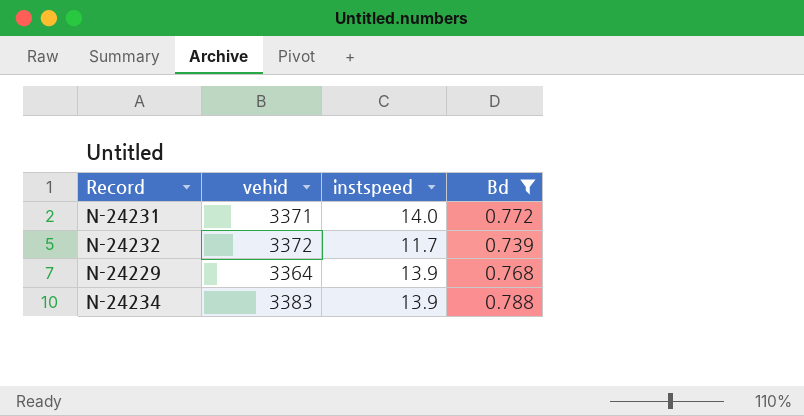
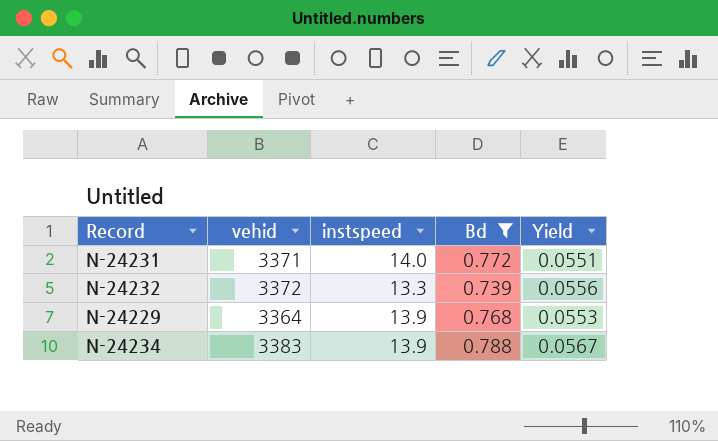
column Yield | formula: none -> [Bd] / [instspeed]
N-24232 | instspeed: 11.7 -> 13.3

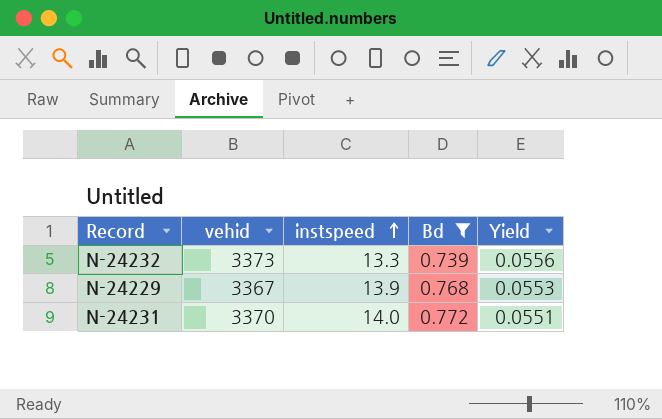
row order: none -> instspeed ascending
row N-24234: 3383 | 13.9 | 0.788 | 0.0567 -> none
N-24232 | vehid: 3372 -> 3373
N-24229 | vehid: 3364 -> 3367
N-24231 | vehid: 3371 -> 3370

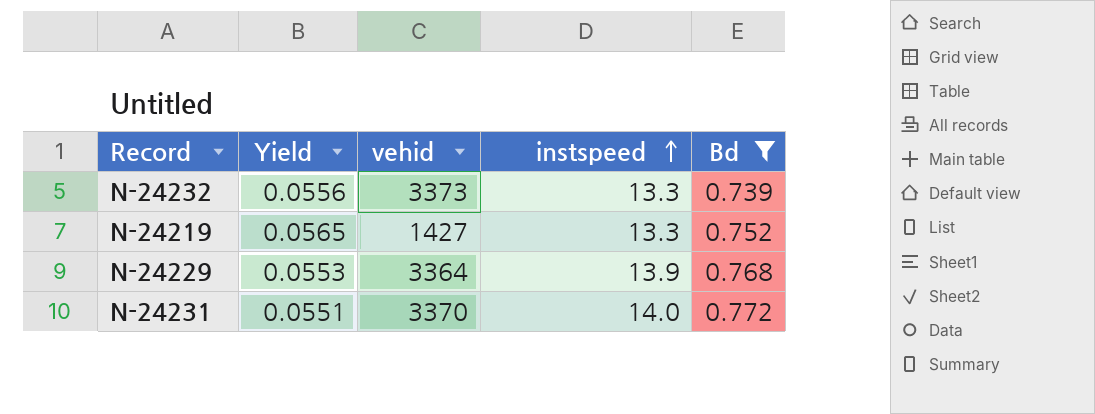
column Yield | position: 5 -> 2
row N-24219: none -> 0.0565 | 1427 | 13.3 | 0.752
N-24229 | vehid: 3367 -> 3364

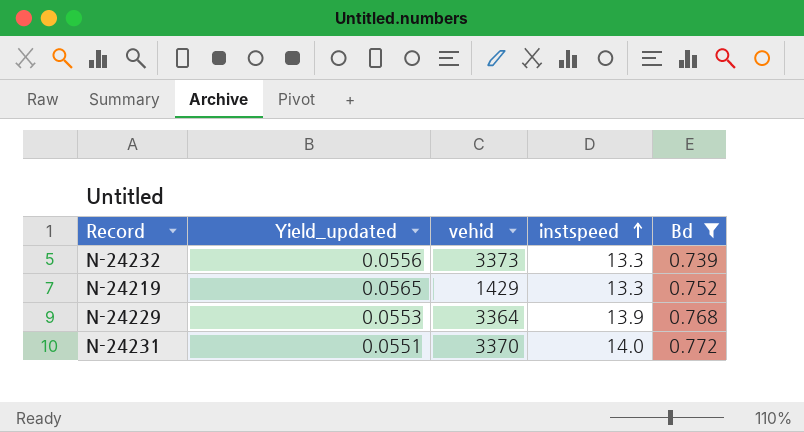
column name: Yield -> Yield_updated
N-24219 | vehid: 1427 -> 1429

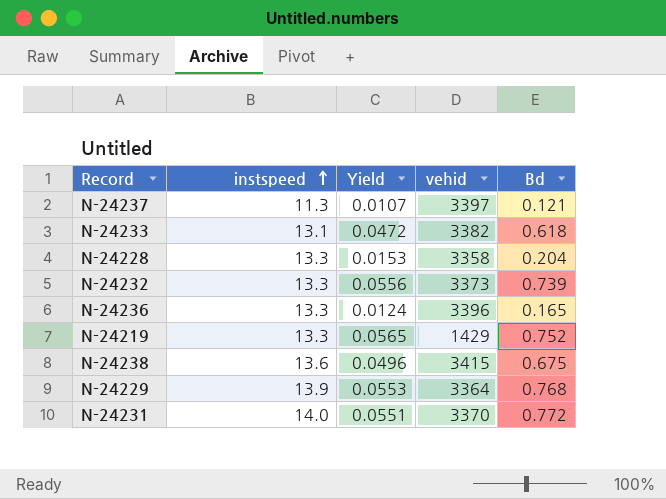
filter: Bd >= 0.739 -> none
column instspeed | position: 4 -> 2
column name: Yield_updated -> Yield

